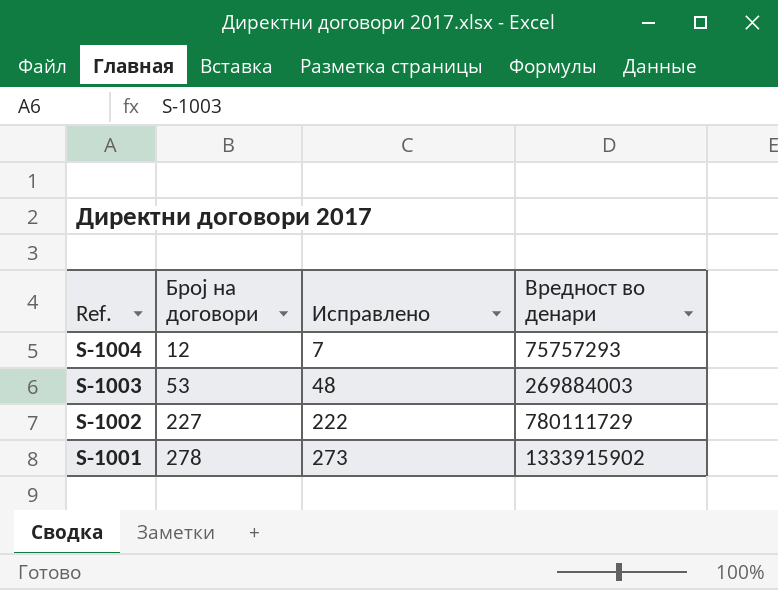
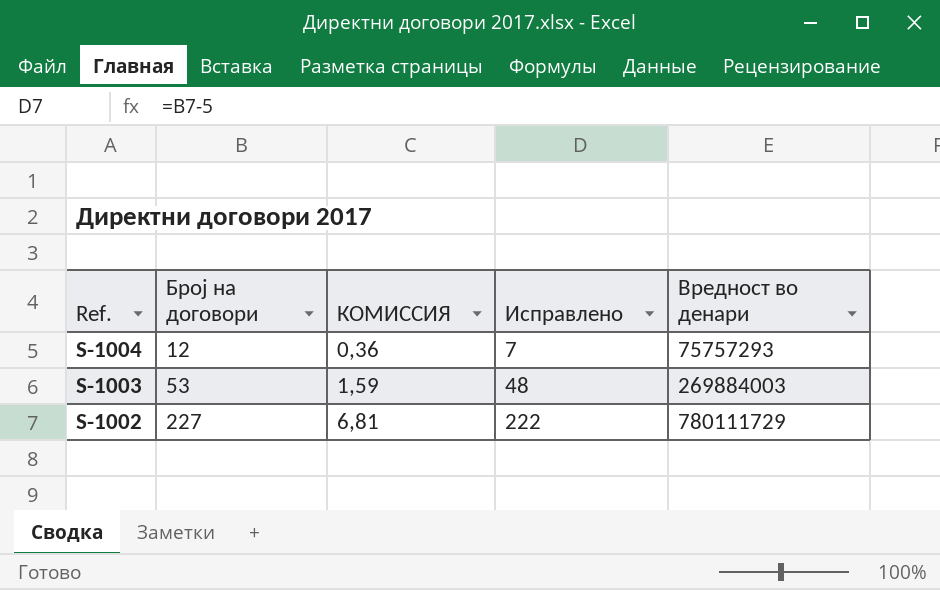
column КОМИССИЯ | formula: none -> [Број на договори] * 0,03
row S-1001: 278 | 273 | 1333915902 -> none

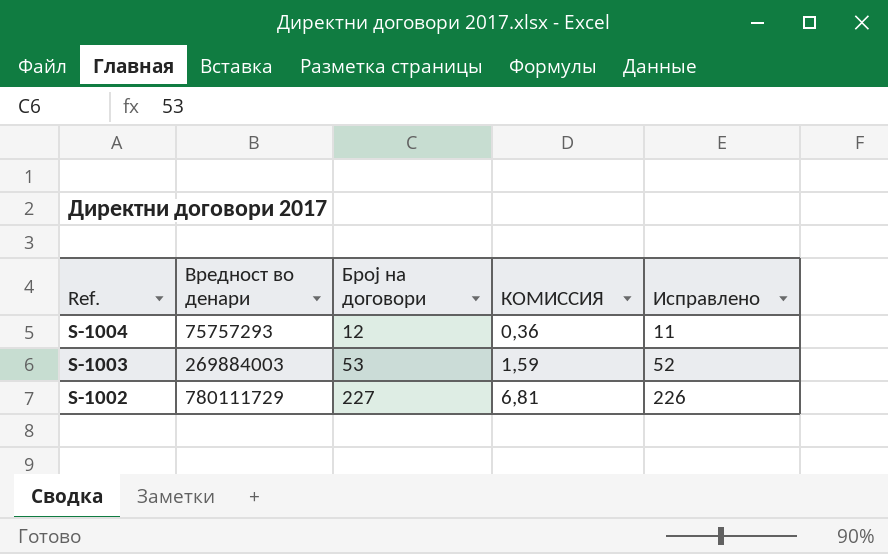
column Вредност во денари | position: 5 -> 2
column Исправлено | formula: [Број на договори] - 5 -> [Број на договори] - 1

